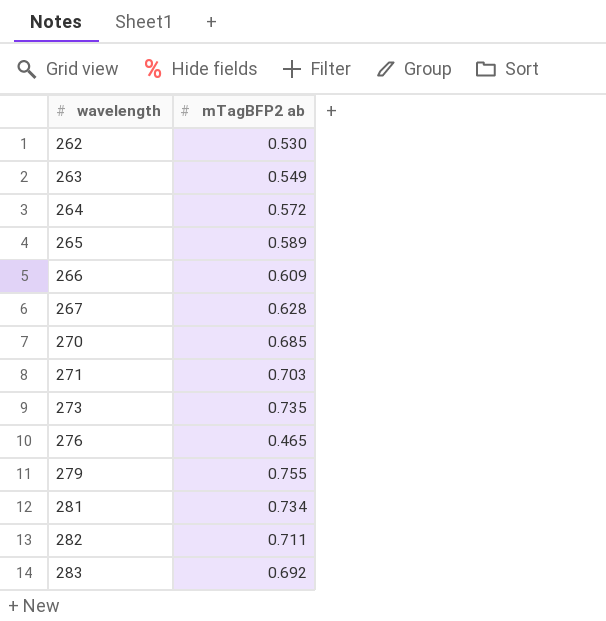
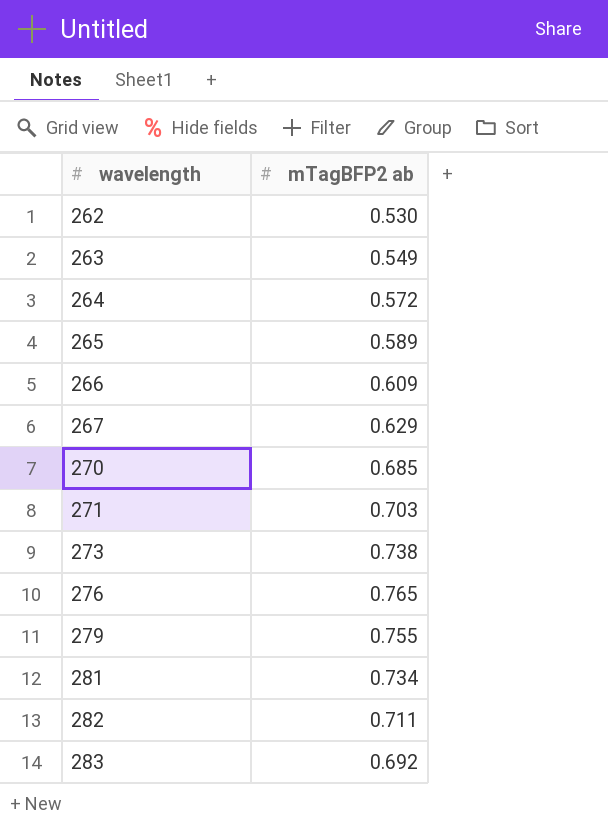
267 | mTagBFP2 ab: 0.628 -> 0.629
273 | mTagBFP2 ab: 0.735 -> 0.738
276 | mTagBFP2 ab: 0.465 -> 0.765

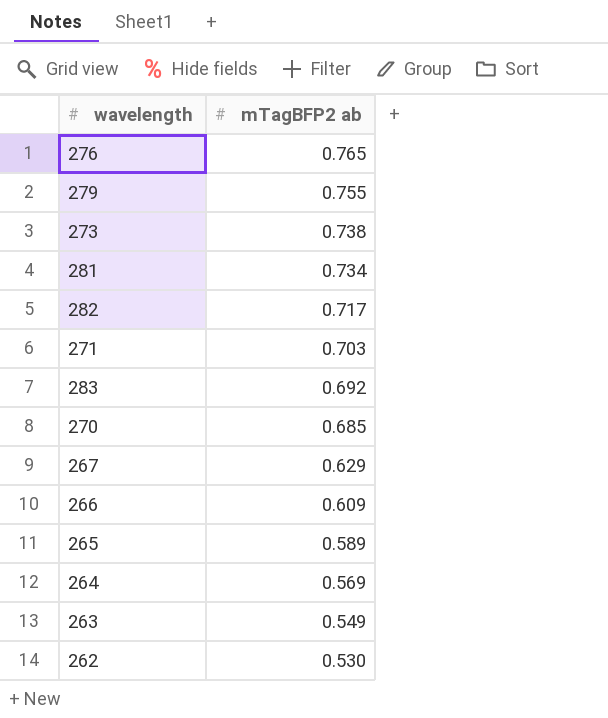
row order: wavelength ascending -> mTagBFP2 ab descending
282 | mTagBFP2 ab: 0.711 -> 0.717
264 | mTagBFP2 ab: 0.572 -> 0.569

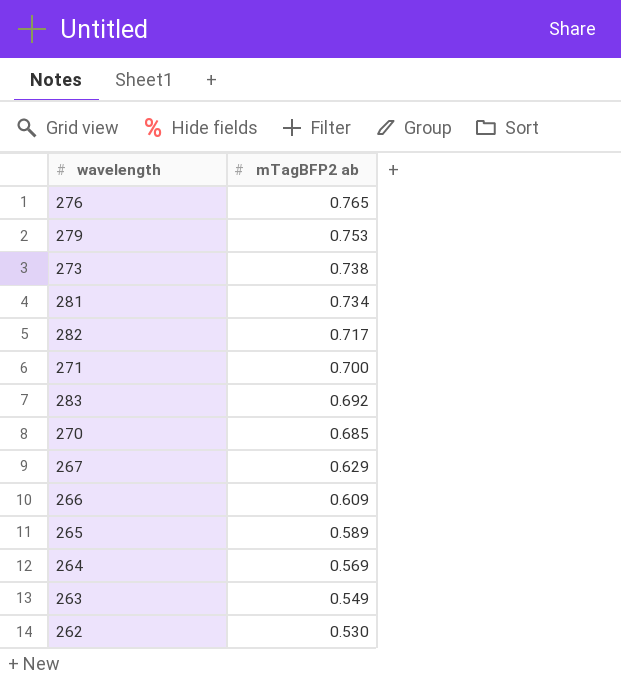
279 | mTagBFP2 ab: 0.755 -> 0.753
271 | mTagBFP2 ab: 0.703 -> 0.700

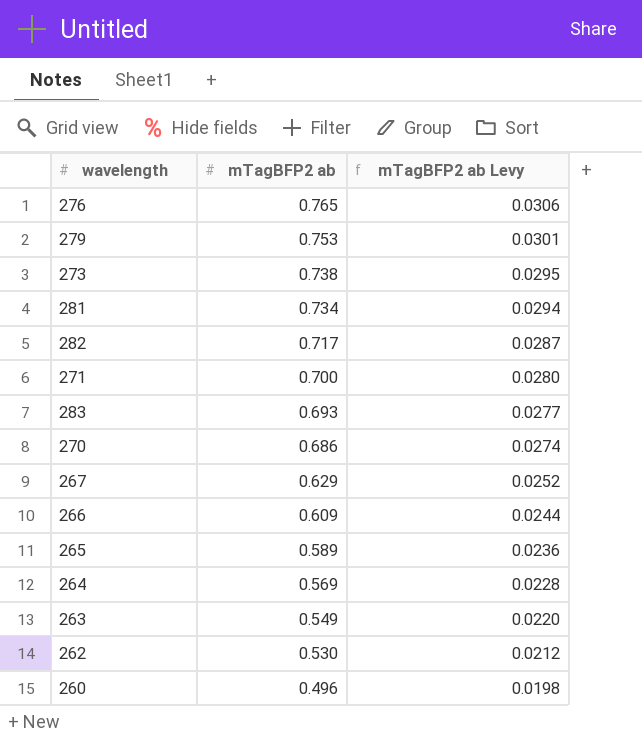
column mTagBFP2 ab Levy | formula: none -> [mTagBFP2 ab] * 0.04
283 | mTagBFP2 ab: 0.692 -> 0.693
270 | mTagBFP2 ab: 0.685 -> 0.686
row 260: none -> 0.496 | 0.0198

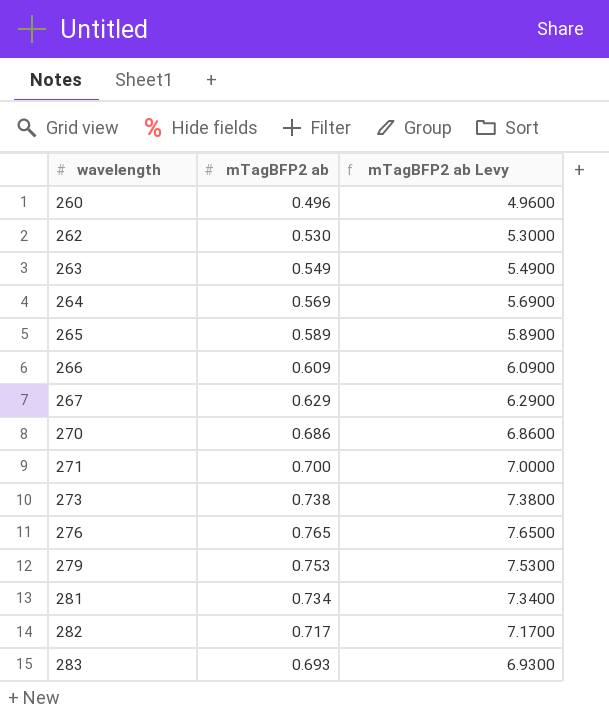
row order: mTagBFP2 ab descending -> wavelength ascending
column mTagBFP2 ab Levy | formula: [mTagBFP2 ab] * 0.04 -> [mTagBFP2 ab] * 10

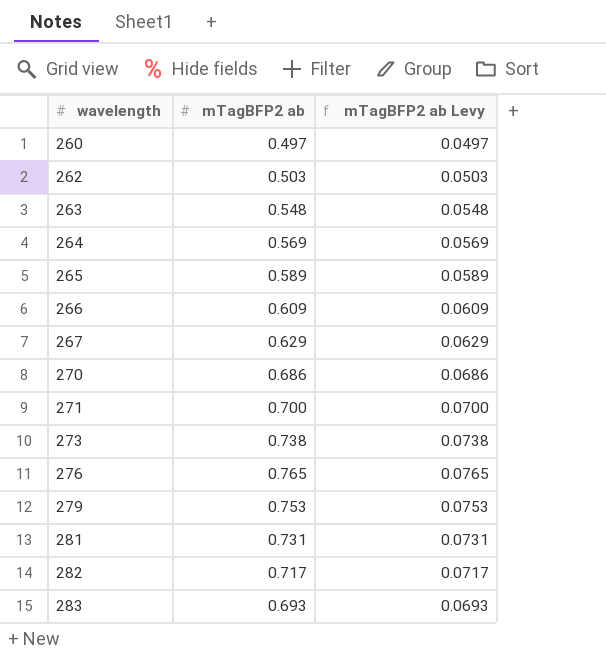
column mTagBFP2 ab Levy | formula: [mTagBFP2 ab] * 10 -> [mTagBFP2 ab] * 0.1
260 | mTagBFP2 ab: 0.496 -> 0.497
262 | mTagBFP2 ab: 0.530 -> 0.503
263 | mTagBFP2 ab: 0.549 -> 0.548
281 | mTagBFP2 ab: 0.734 -> 0.731

